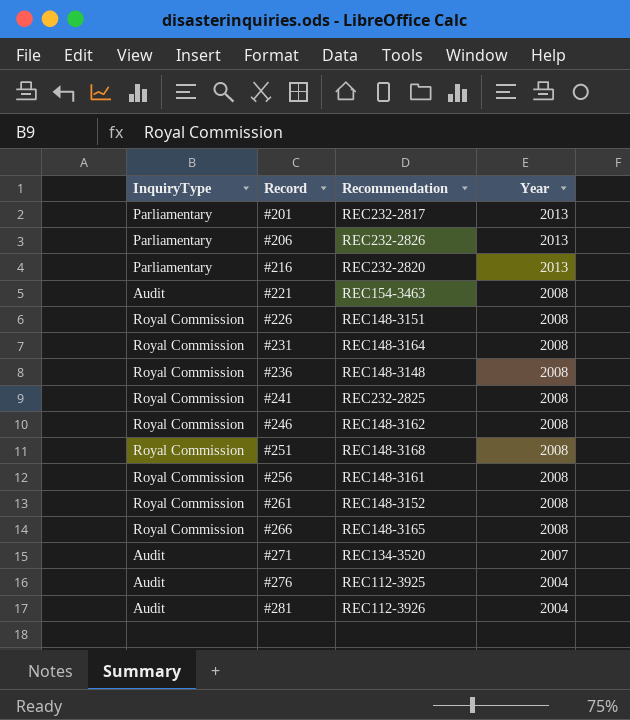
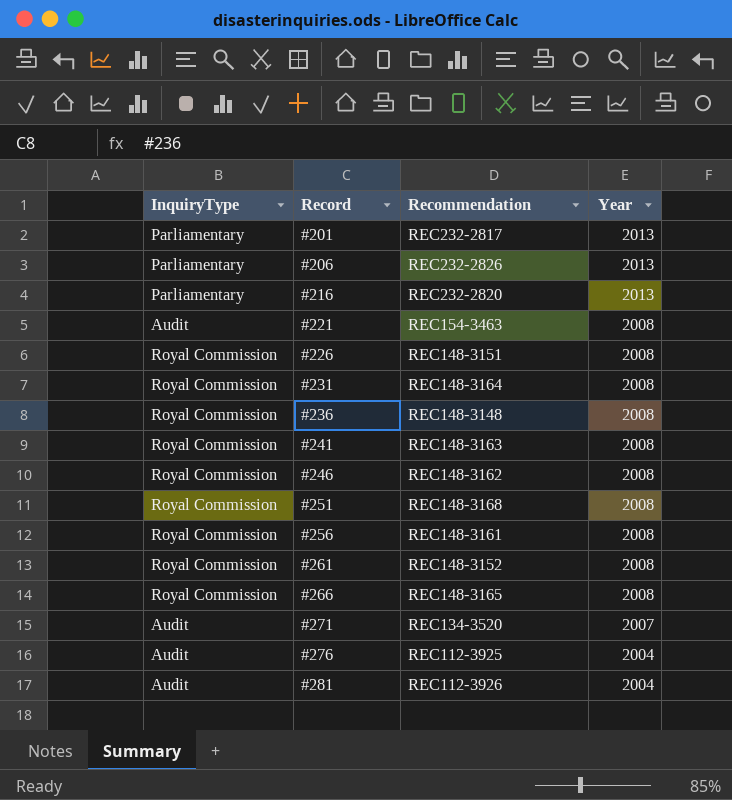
#241 | Recommendation: REC232-2825 -> REC148-3163

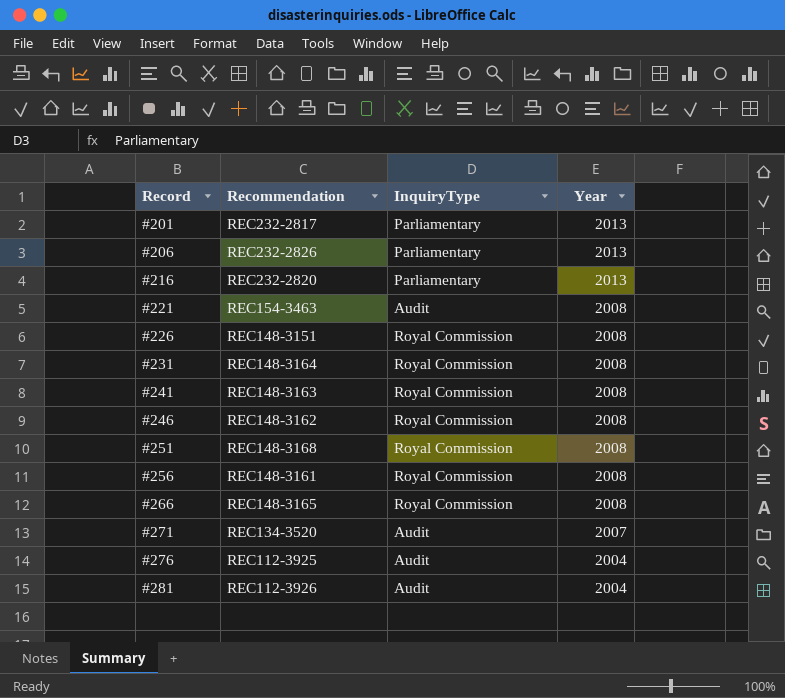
column InquiryType | position: 1 -> 3
row #236: Royal Commission | REC148-3148 | 2008 -> none
row #261: Royal Commission | REC148-3152 | 2008 -> none

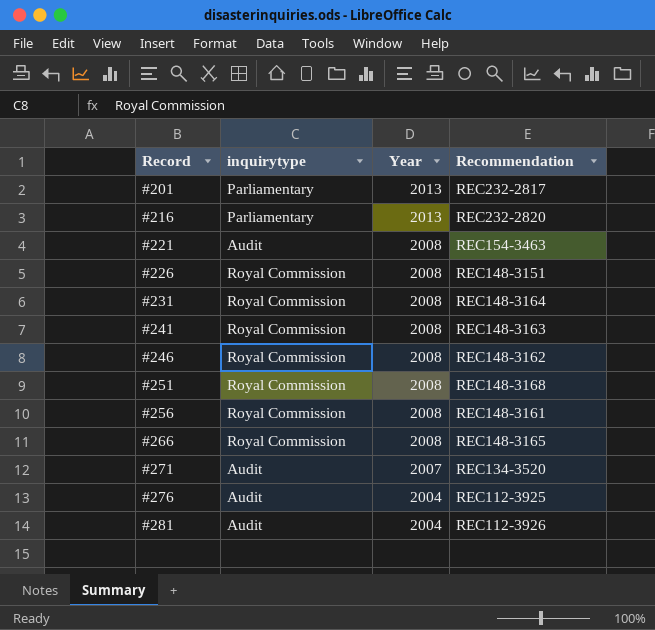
column name: InquiryType -> inquirytype
column Recommendation | position: 2 -> 4
row #206: REC232-2826 | Parliamentary | 2013 -> none

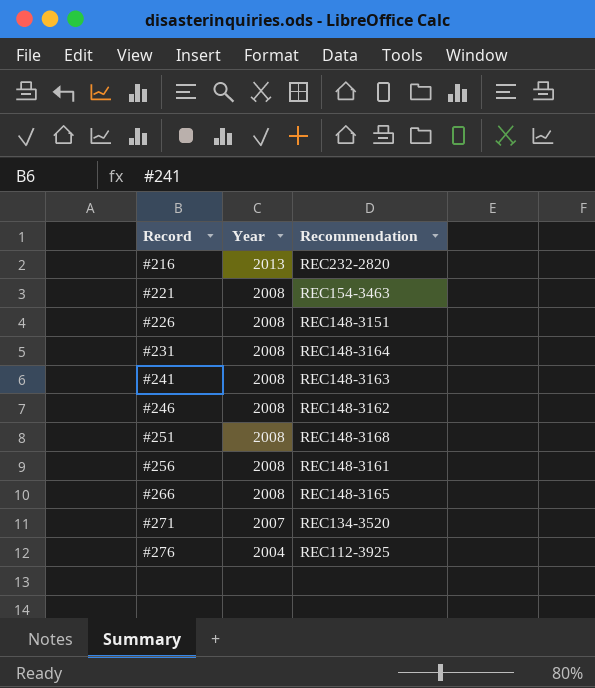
column inquirytype | position: 2 -> none
row #201: Parliamentary | 2013 | REC232-2817 -> none
row #281: Audit | 2004 | REC112-3926 -> none

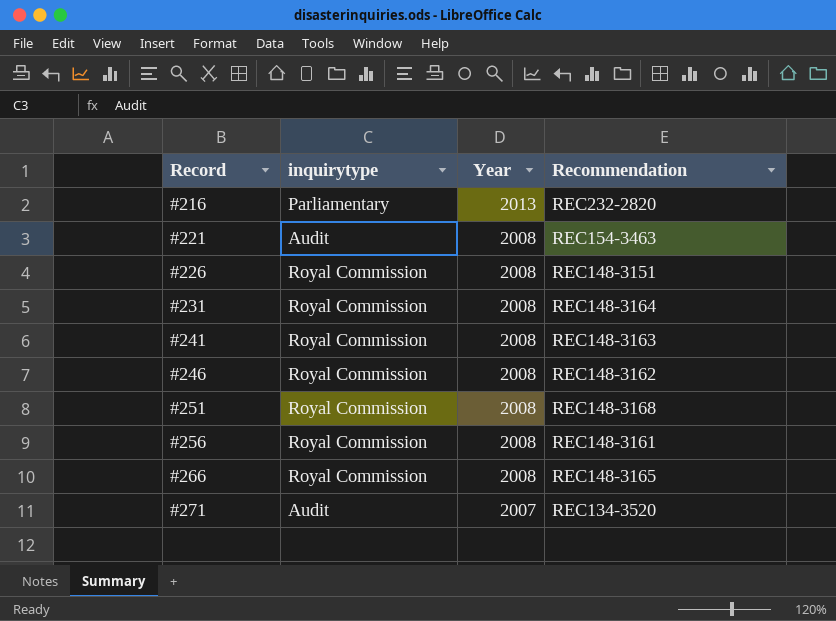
column inquirytype | position: none -> 2
row #276: 2004 | REC112-3925 -> none

